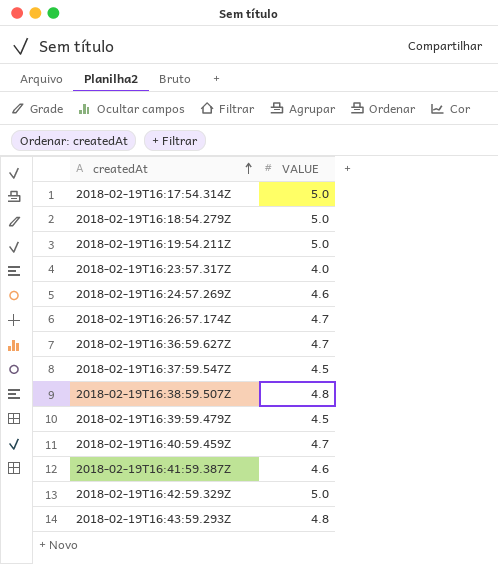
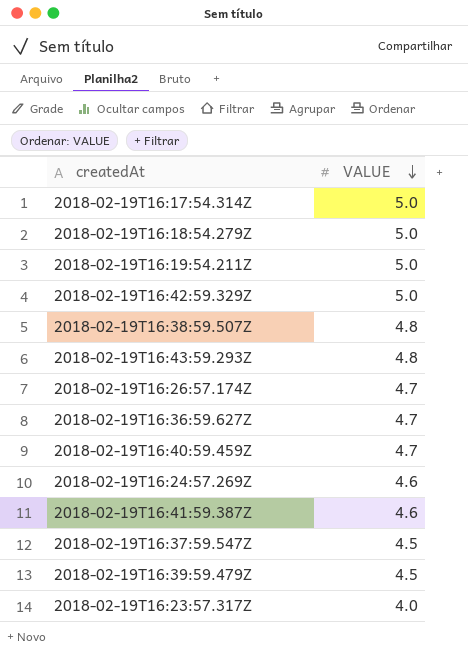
row order: createdAt ascending -> VALUE descending

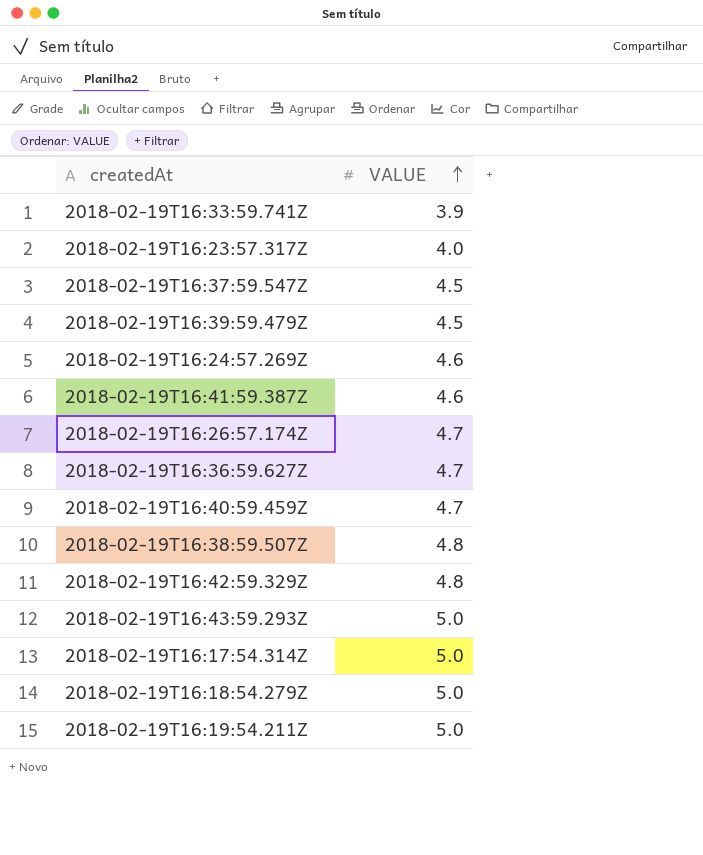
row order: VALUE descending -> VALUE ascending
row 2018-02-19T16:33:59.741Z: none -> 3.9
2018-02-19T16:42:59.329Z | VALUE: 5.0 -> 4.8
2018-02-19T16:43:59.293Z | VALUE: 4.8 -> 5.0

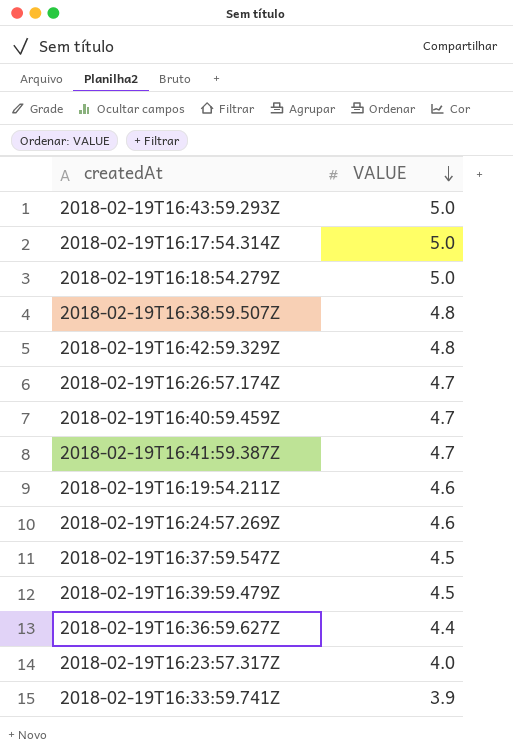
row order: VALUE ascending -> VALUE descending
2018-02-19T16:41:59.387Z | VALUE: 4.6 -> 4.7
2018-02-19T16:19:54.211Z | VALUE: 5.0 -> 4.6
2018-02-19T16:36:59.627Z | VALUE: 4.7 -> 4.4

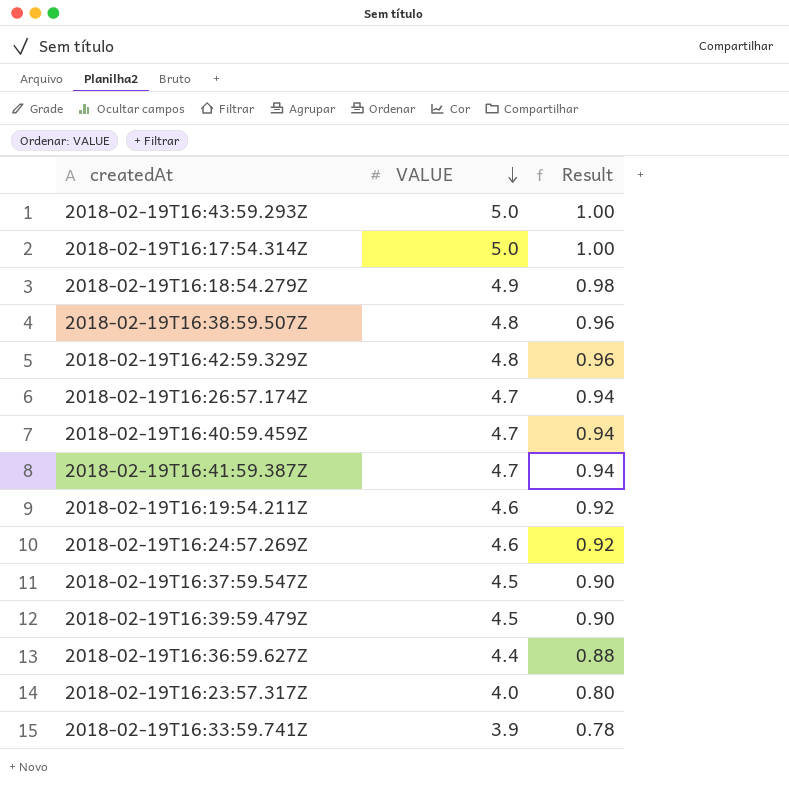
column Result | formula: none -> [VALUE] * 0.2
2018-02-19T16:18:54.279Z | VALUE: 5.0 -> 4.9

